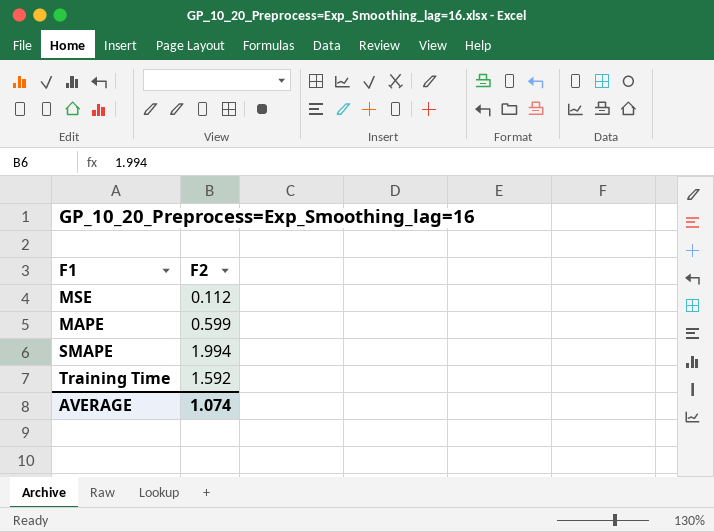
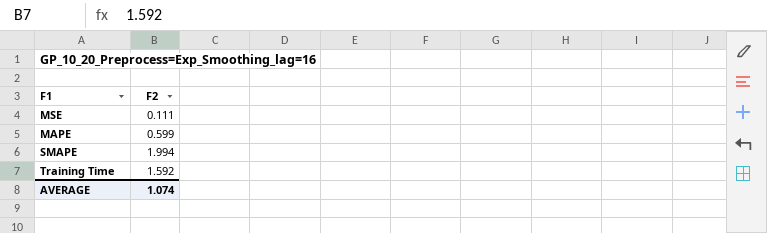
MSE | F2: 0.112 -> 0.111

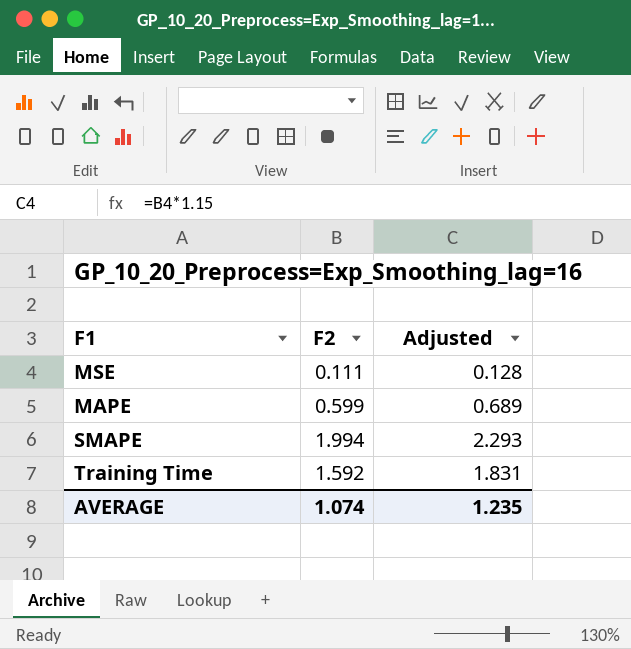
column Adjusted | formula: none -> [F2] * 1.15

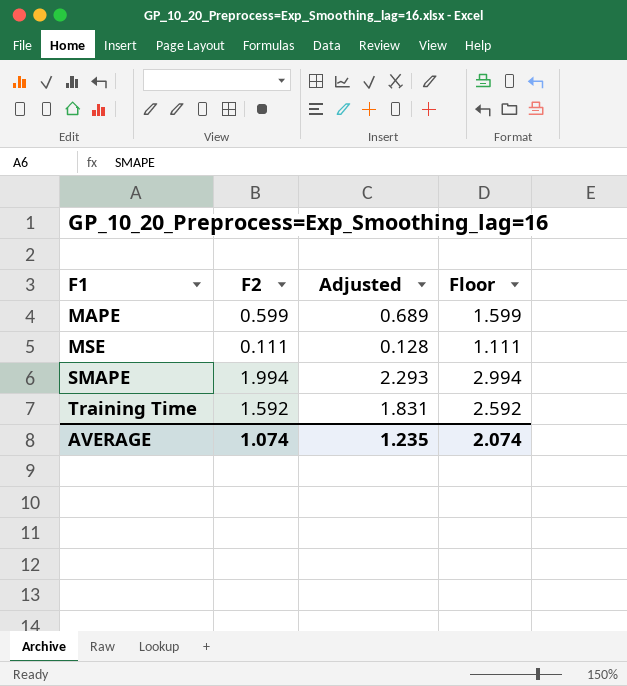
row order: none -> F1 ascending
column Floor | formula: none -> [F2] + 1

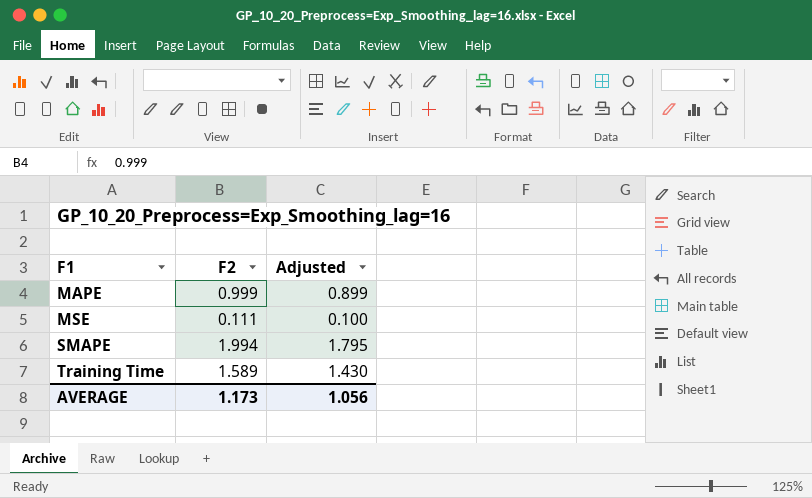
column Floor | formula: [F2] + 1 -> none
column Adjusted | formula: [F2] * 1.15 -> [F2] * 0.9
MAPE | F2: 0.599 -> 0.999
Training Time | F2: 1.592 -> 1.589
AVERAGE | F2: 1.074 -> 1.173
AVERAGE | Adjusted: 1.235 -> 1.056

